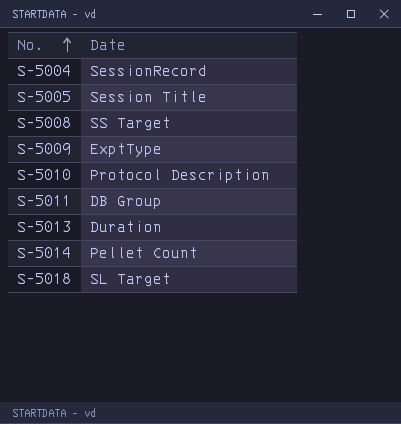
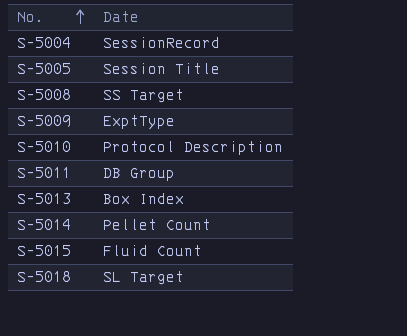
S-5013 | Date: Duration -> Box Index
row S-5015: none -> Fluid Count

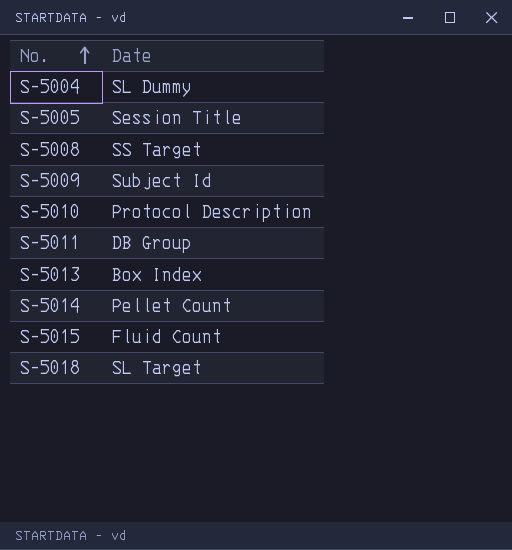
S-5004 | Date: SessionRecord -> SL Dummy
S-5009 | Date: ExptType -> Subject Id

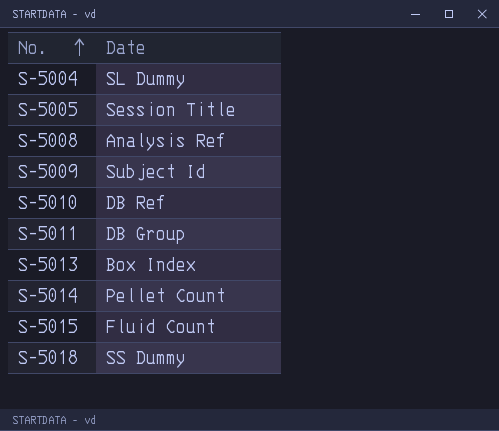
S-5008 | Date: SS Target -> Analysis Ref
S-5010 | Date: Protocol Description -> DB Ref
S-5018 | Date: SL Target -> SS Dummy

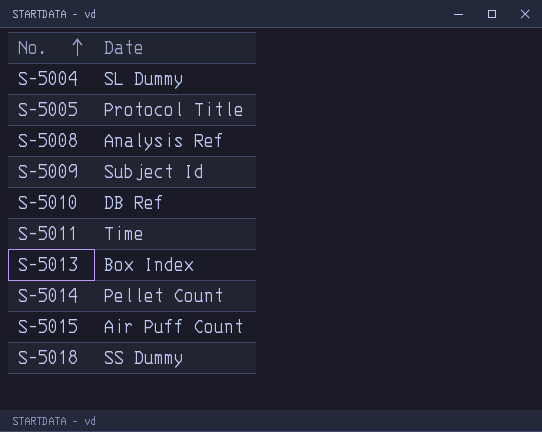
S-5005 | Date: Session Title -> Protocol Title
S-5011 | Date: DB Group -> Time
S-5015 | Date: Fluid Count -> Air Puff Count

